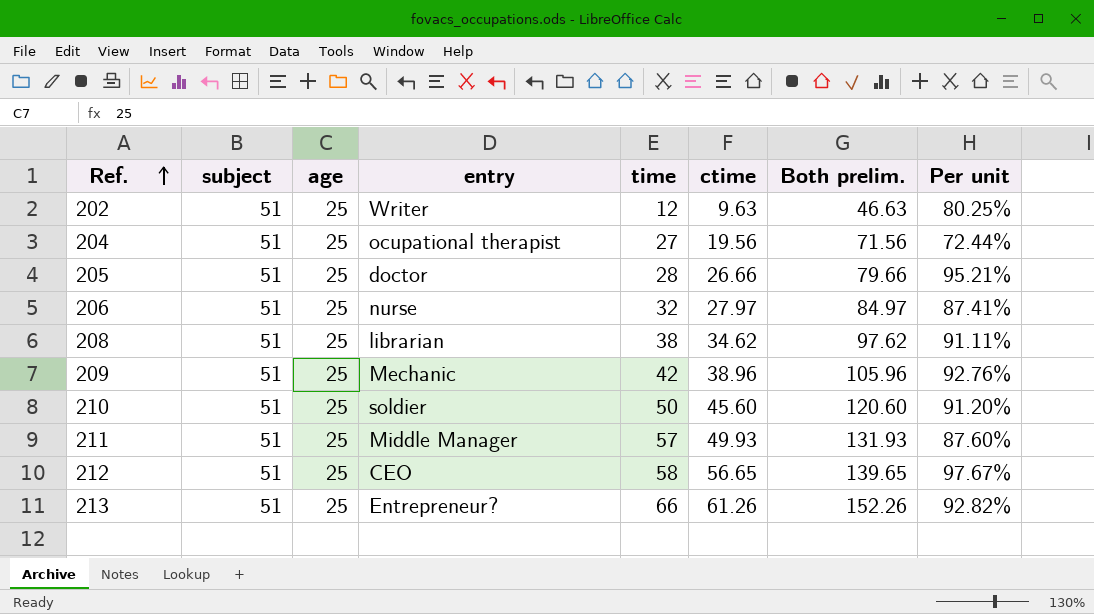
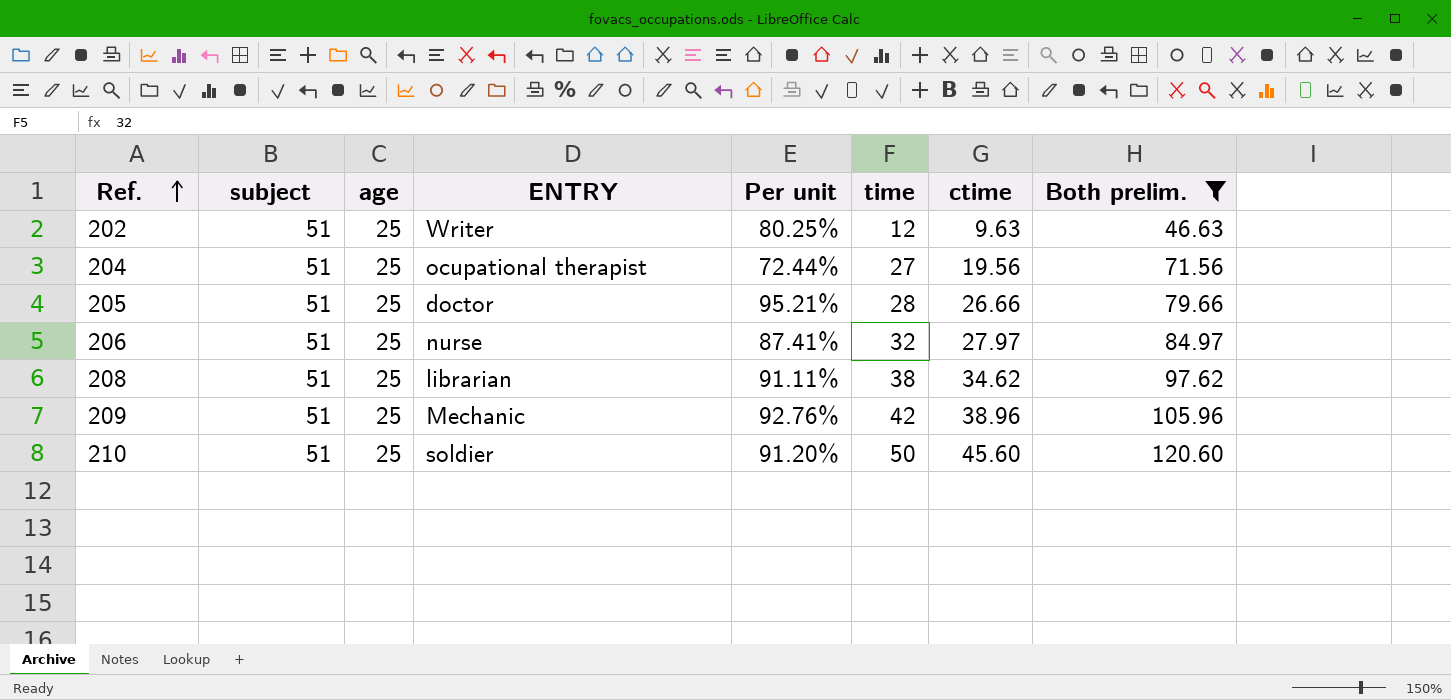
filter: none -> Both prelim. <= 120.60
column name: entry -> ENTRY
column Per unit | position: 8 -> 5

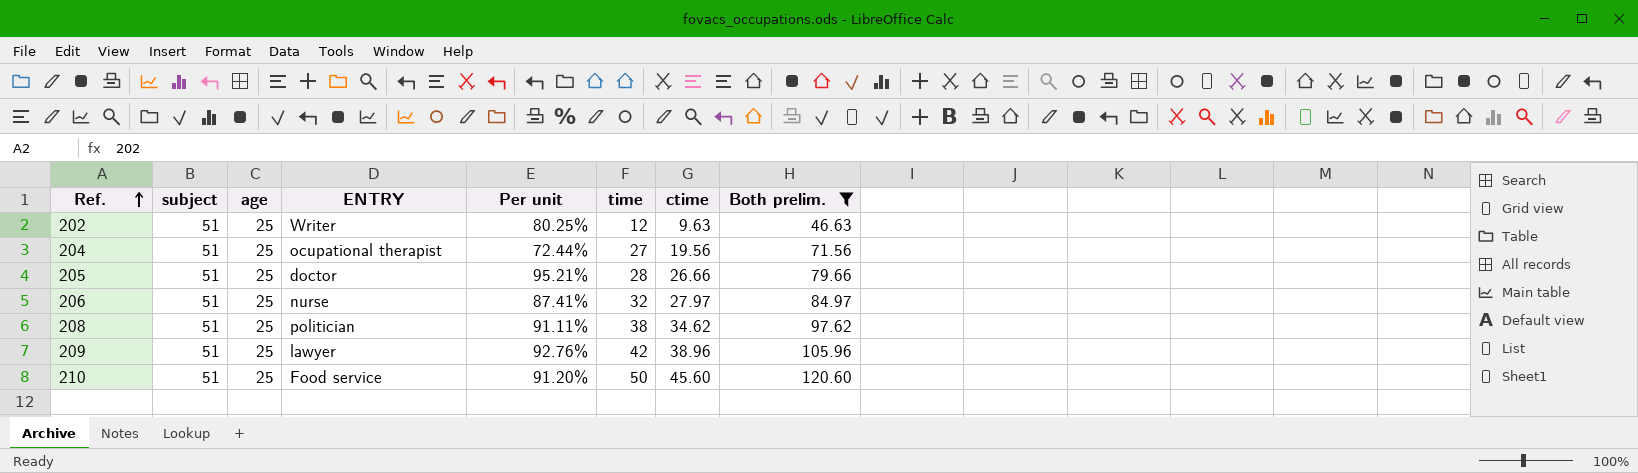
208 | ENTRY: librarian -> politician
209 | ENTRY: Mechanic -> lawyer
210 | ENTRY: soldier -> Food service

